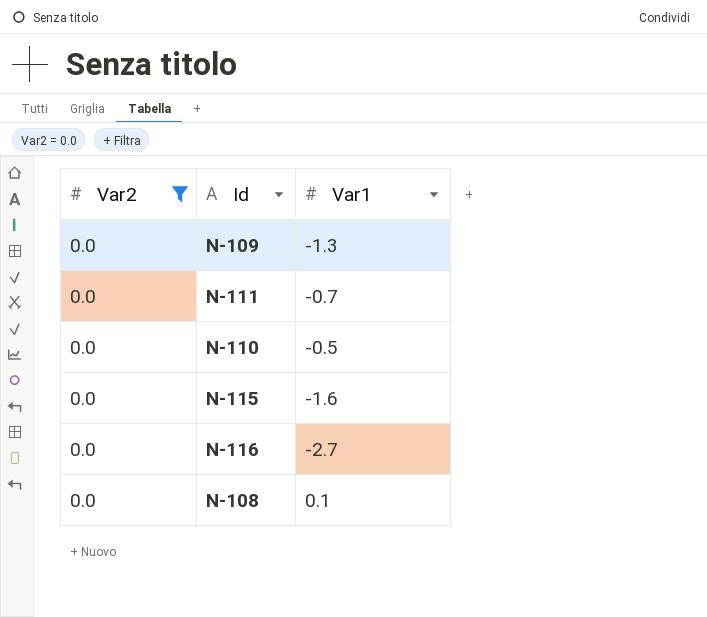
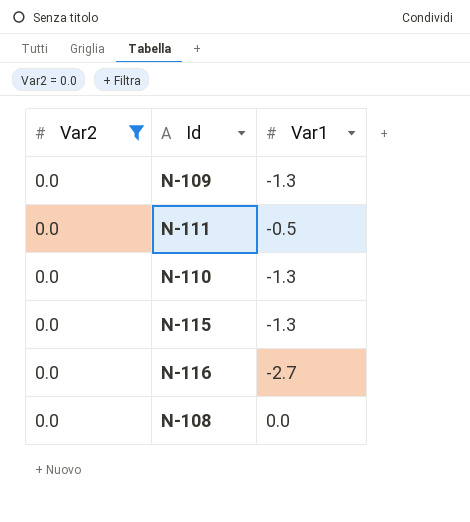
N-111 | Var1: -0.7 -> -0.5
N-110 | Var1: -0.5 -> -1.3
N-115 | Var1: -1.6 -> -1.3
N-108 | Var1: 0.1 -> 0.0

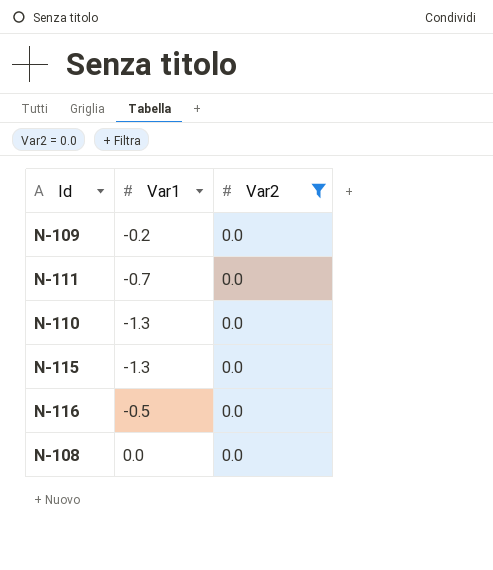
column Var2 | position: 1 -> 3
N-109 | Var1: -1.3 -> -0.2
N-111 | Var1: -0.5 -> -0.7
N-116 | Var1: -2.7 -> -0.5

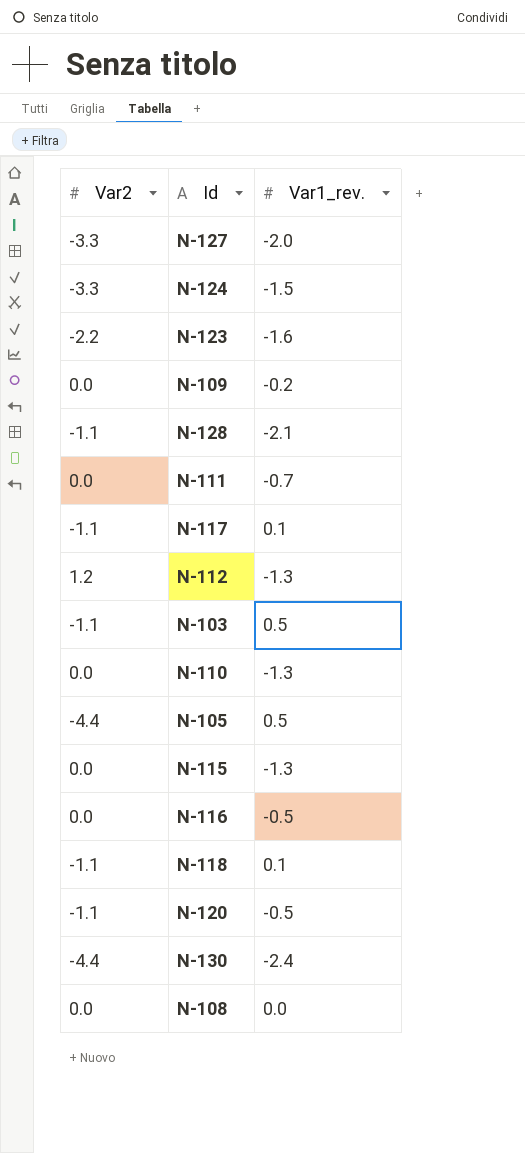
filter: Var2 = 0.0 -> none
column Var2 | position: 3 -> 1
column name: Var1 -> Var1_rev.

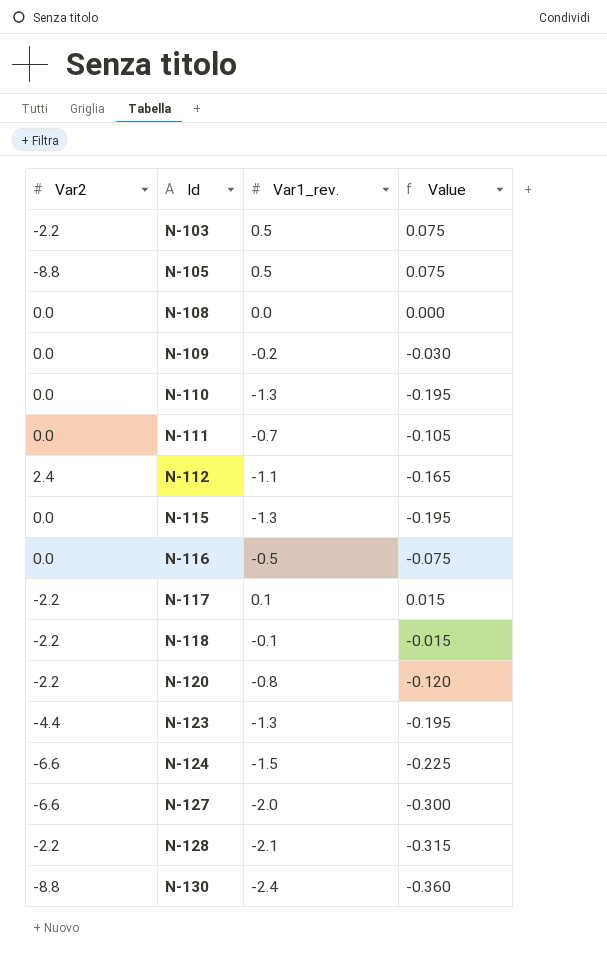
row order: none -> Id ascending
column Value | formula: none -> [Var1_rev.] * 0.15
N-103 | Var2: -1.1 -> -2.2
N-105 | Var2: -4.4 -> -8.8
N-112 | Var2: 1.2 -> 2.4
N-112 | Var1_rev.: -1.3 -> -1.1
N-117 | Var2: -1.1 -> -2.2
N-118 | Var2: -1.1 -> -2.2
N-118 | Var1_rev.: 0.1 -> -0.1
N-120 | Var2: -1.1 -> -2.2
N-120 | Var1_rev.: -0.5 -> -0.8
N-123 | Var2: -2.2 -> -4.4
N-123 | Var1_rev.: -1.6 -> -1.3
N-124 | Var2: -3.3 -> -6.6
N-127 | Var2: -3.3 -> -6.6
N-128 | Var2: -1.1 -> -2.2
N-130 | Var2: -4.4 -> -8.8

